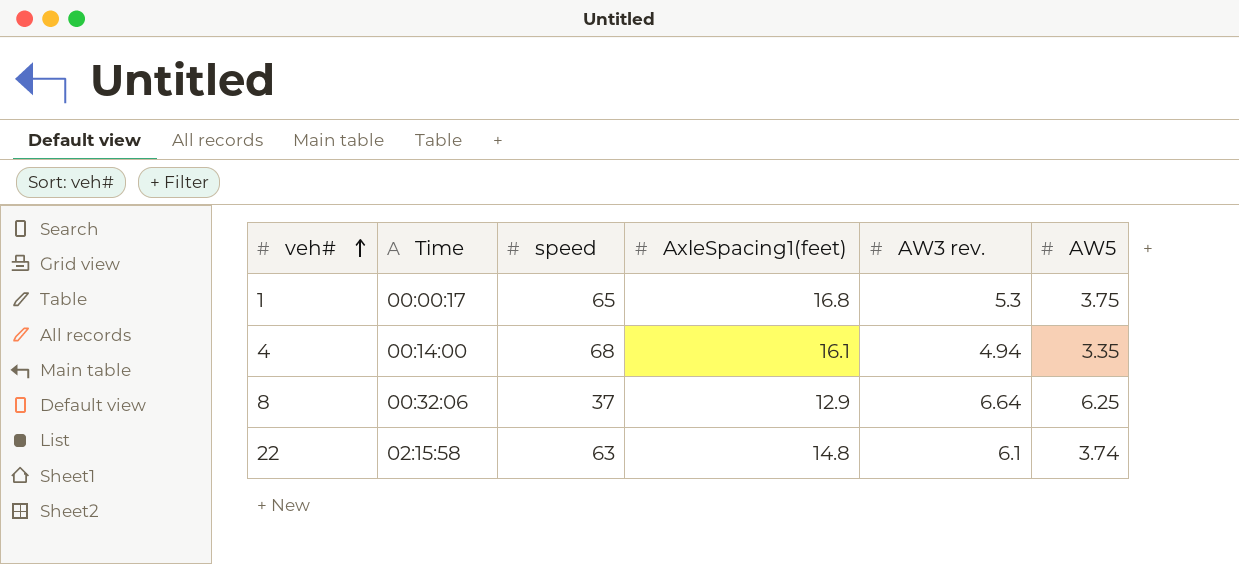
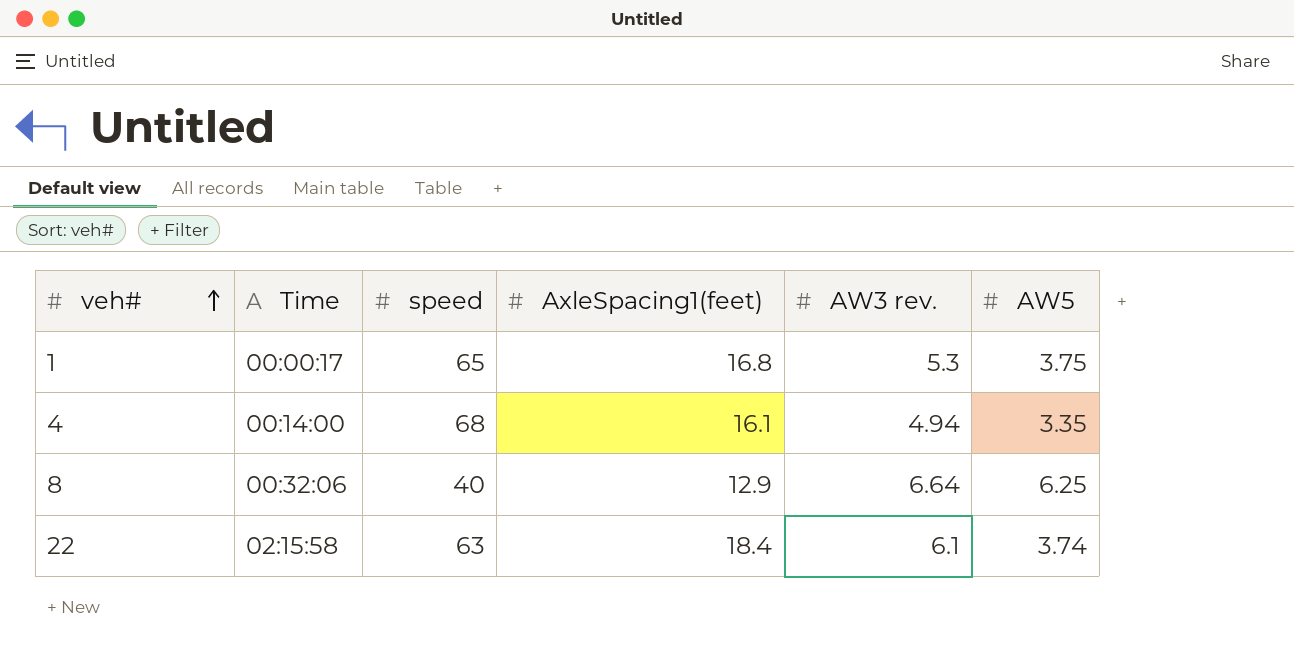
8 | speed: 37 -> 40
22 | AxleSpacing1(feet): 14.8 -> 18.4

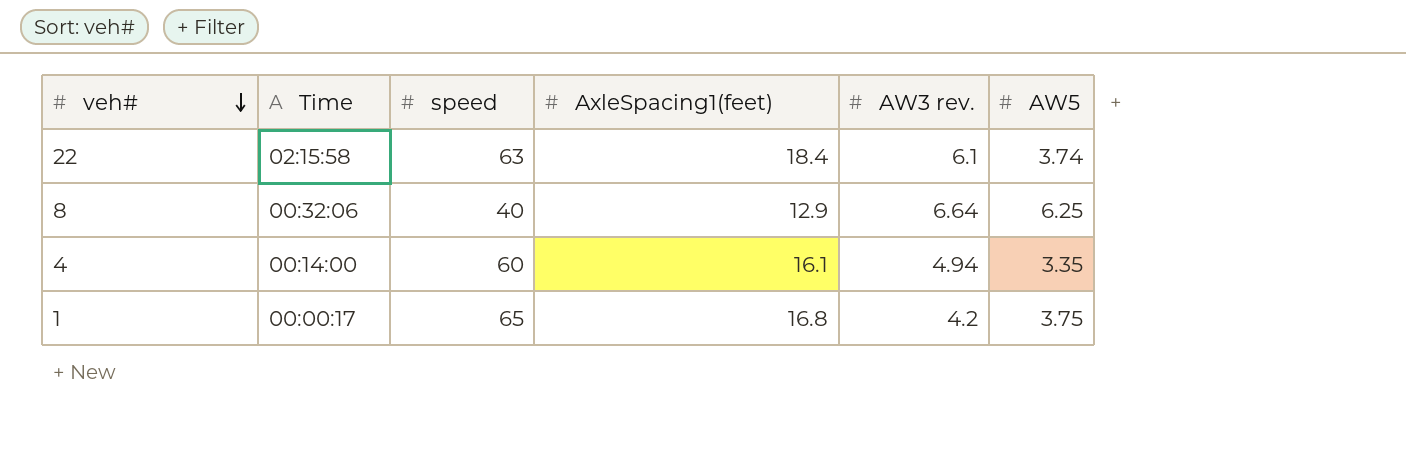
row order: veh# ascending -> veh# descending
4 | speed: 68 -> 60
1 | AW3 rev.: 5.3 -> 4.2

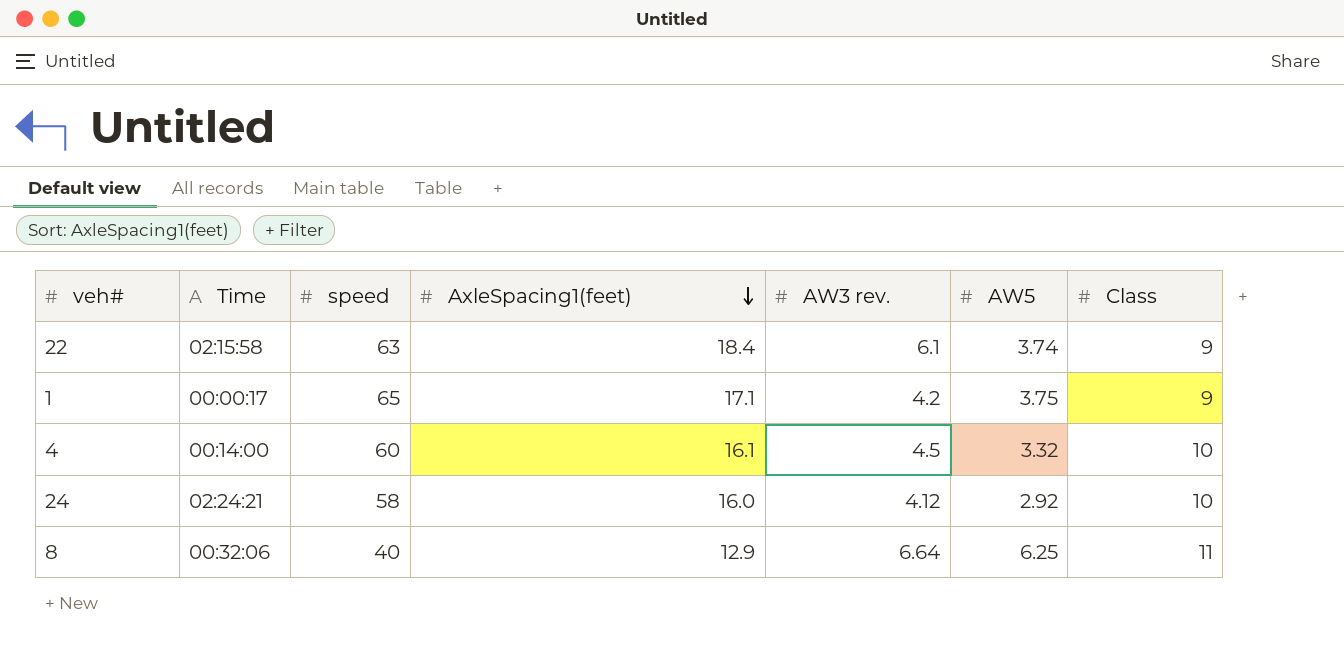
row order: veh# descending -> AxleSpacing1(feet) descending
column Class | position: none -> 7
1 | AxleSpacing1(feet): 16.8 -> 17.1
4 | AW3 rev.: 4.94 -> 4.5
4 | AW5: 3.35 -> 3.32
row 24: none -> 02:24:21 | 58 | 16.0 | 4.12 | 2.92 | 10

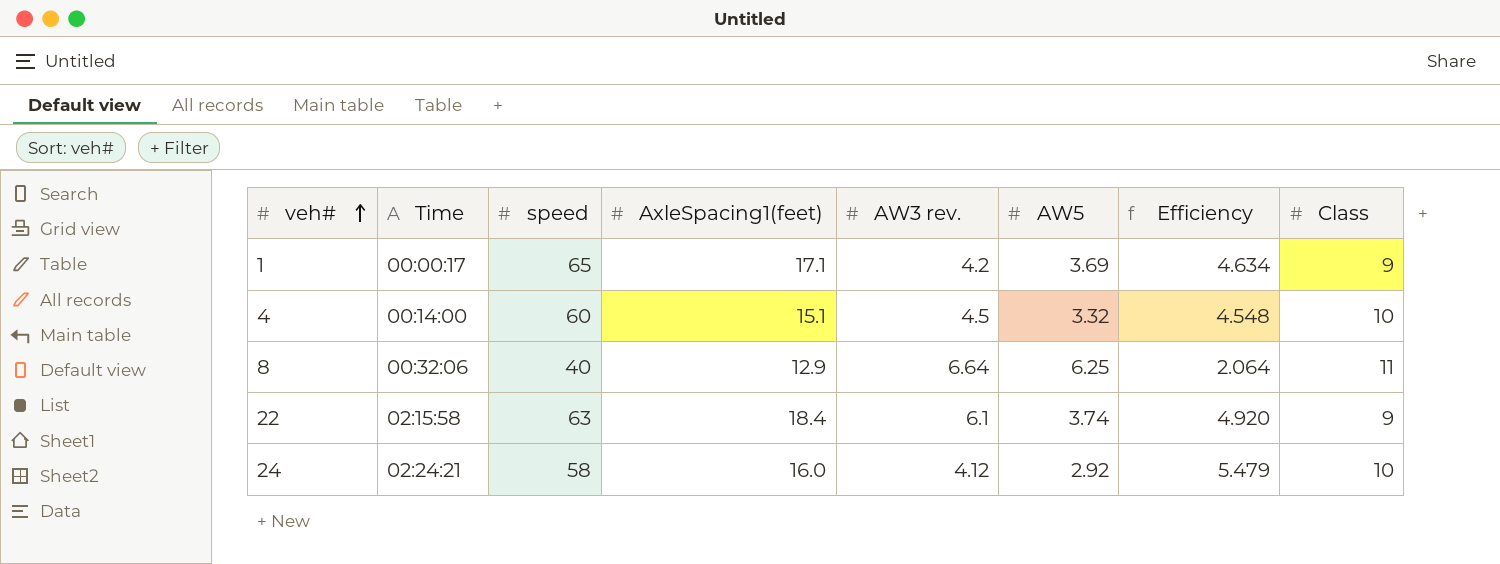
row order: AxleSpacing1(feet) descending -> veh# ascending
column Efficiency | formula: none -> [AxleSpacing1(feet)] / [AW5]
1 | AW5: 3.75 -> 3.69
4 | AxleSpacing1(feet): 16.1 -> 15.1

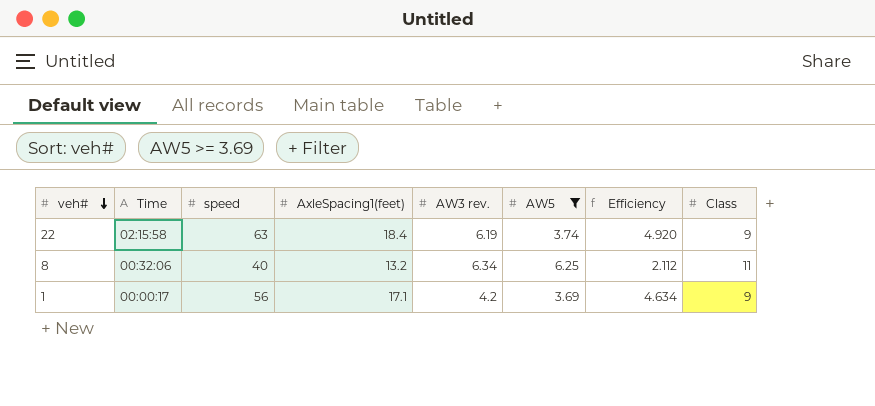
filter: none -> AW5 >= 3.69
row order: veh# ascending -> veh# descending
22 | AW3 rev.: 6.1 -> 6.19
8 | AxleSpacing1(feet): 12.9 -> 13.2
8 | AW3 rev.: 6.64 -> 6.34
8 | Efficiency: 2.064 -> 2.112
1 | speed: 65 -> 56

